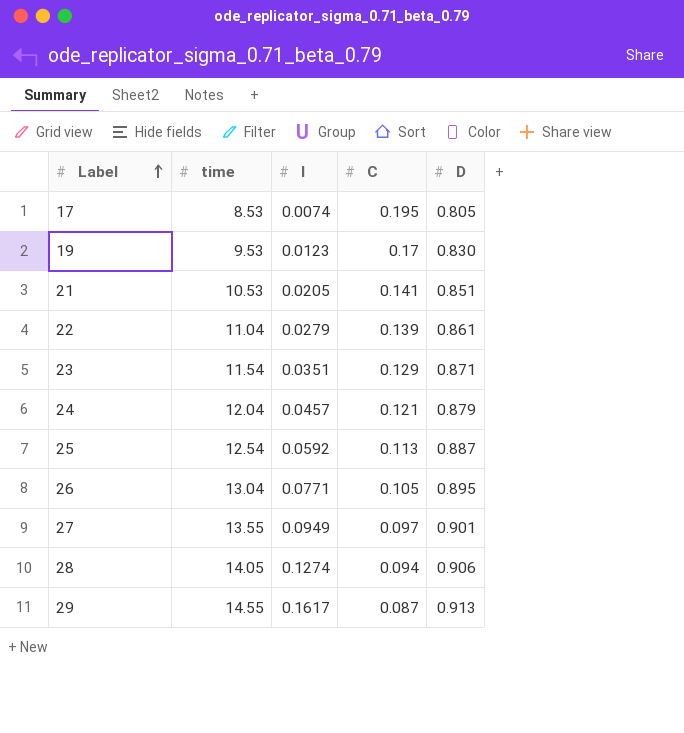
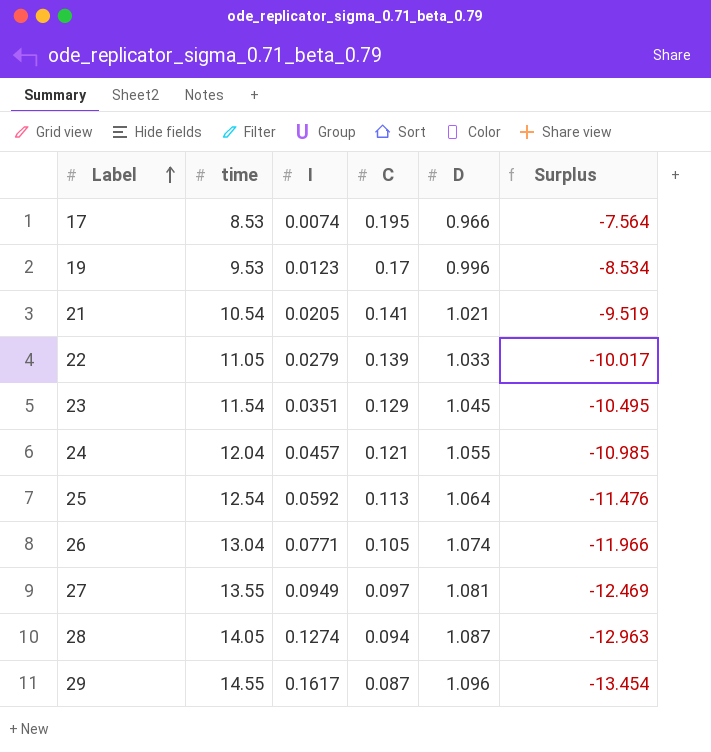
column Surplus | formula: none -> [D] - [time]
17 | D: 0.805 -> 0.966
19 | D: 0.830 -> 0.996
21 | time: 10.53 -> 10.54
21 | D: 0.851 -> 1.021
22 | time: 11.04 -> 11.05
22 | D: 0.861 -> 1.033
23 | D: 0.871 -> 1.045
24 | D: 0.879 -> 1.055
25 | D: 0.887 -> 1.064
26 | D: 0.895 -> 1.074
27 | D: 0.901 -> 1.081
28 | D: 0.906 -> 1.087
29 | D: 0.913 -> 1.096

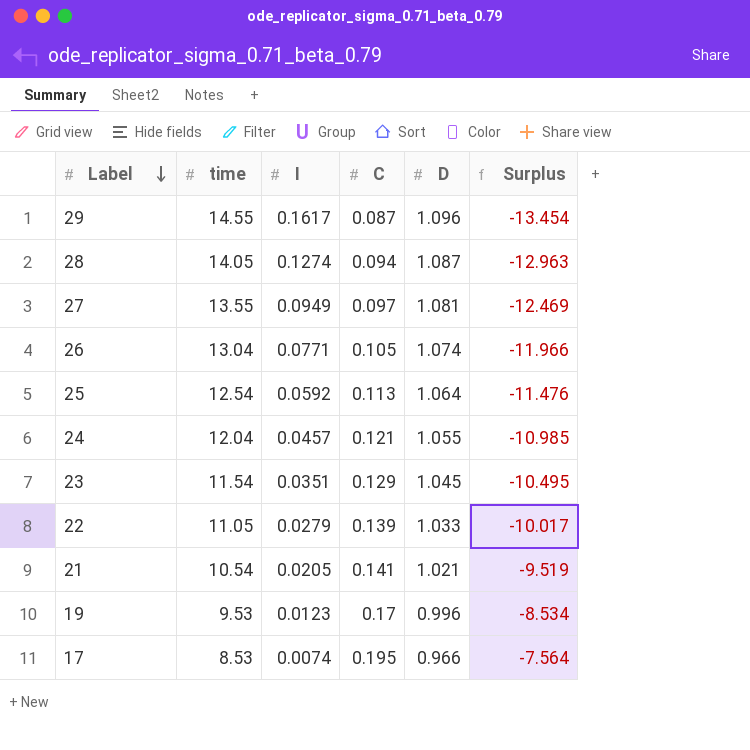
row order: Label ascending -> Label descending

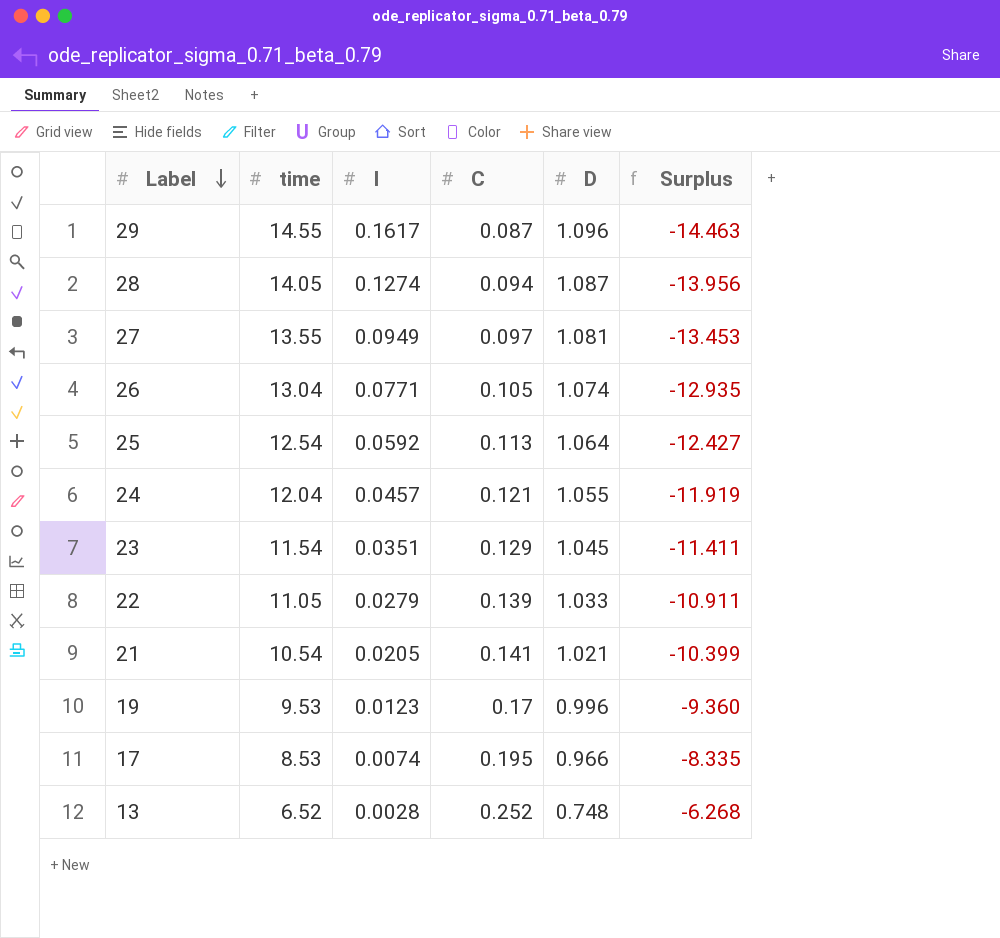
column Surplus | formula: [D] - [time] -> [C] - [time]
row 13: none -> 6.52 | 0.0028 | 0.252 | 0.748 | -6.268

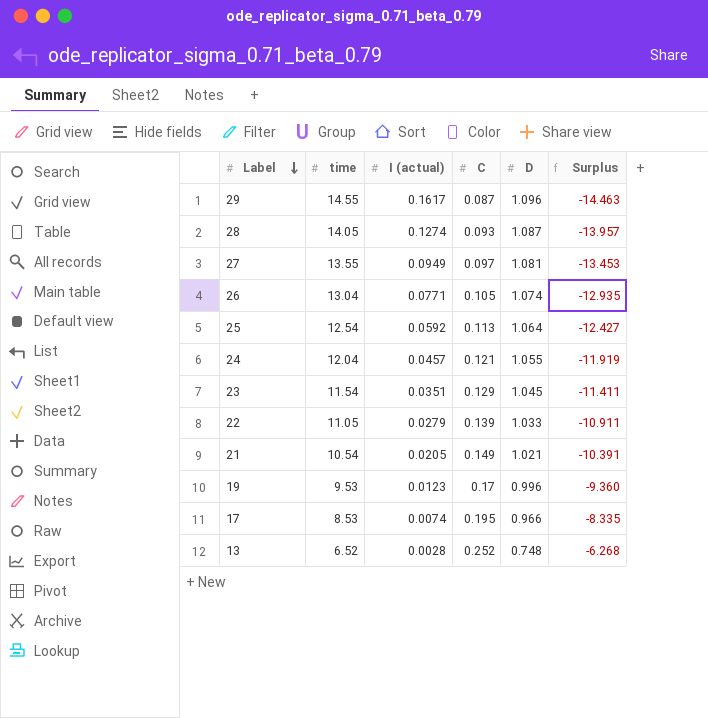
column name: I -> I (actual)
28 | C: 0.094 -> 0.093
28 | Surplus: -13.956 -> -13.957
21 | C: 0.141 -> 0.149
21 | Surplus: -10.399 -> -10.391

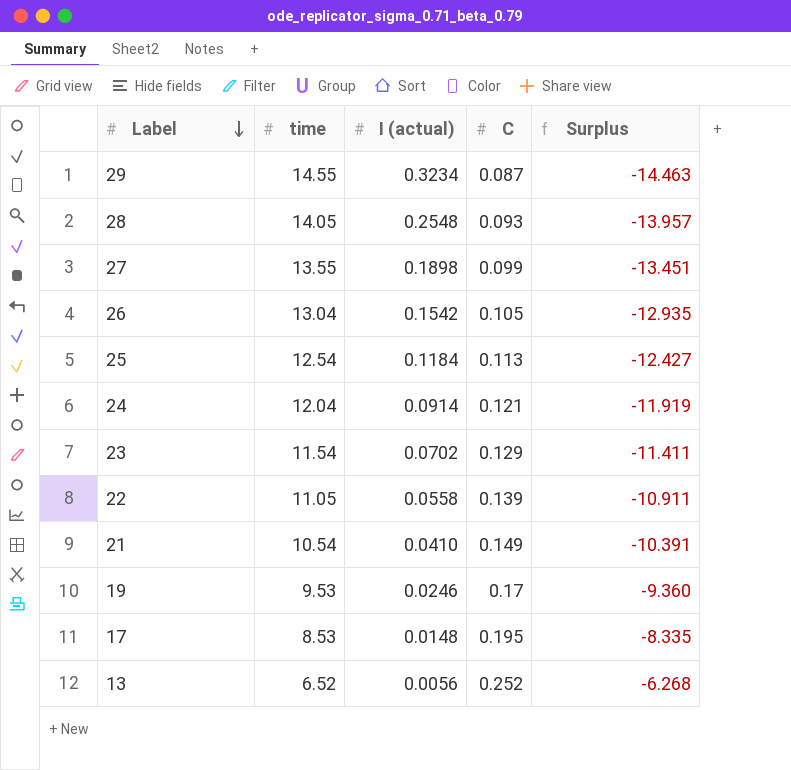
column D | position: 5 -> none
29 | I (actual): 0.1617 -> 0.3234
28 | I (actual): 0.1274 -> 0.2548
27 | I (actual): 0.0949 -> 0.1898
27 | C: 0.097 -> 0.099
27 | Surplus: -13.453 -> -13.451
26 | I (actual): 0.0771 -> 0.1542
25 | I (actual): 0.0592 -> 0.1184
24 | I (actual): 0.0457 -> 0.0914
23 | I (actual): 0.0351 -> 0.0702
22 | I (actual): 0.0279 -> 0.0558
21 | I (actual): 0.0205 -> 0.0410
19 | I (actual): 0.0123 -> 0.0246
17 | I (actual): 0.0074 -> 0.0148
13 | I (actual): 0.0028 -> 0.0056

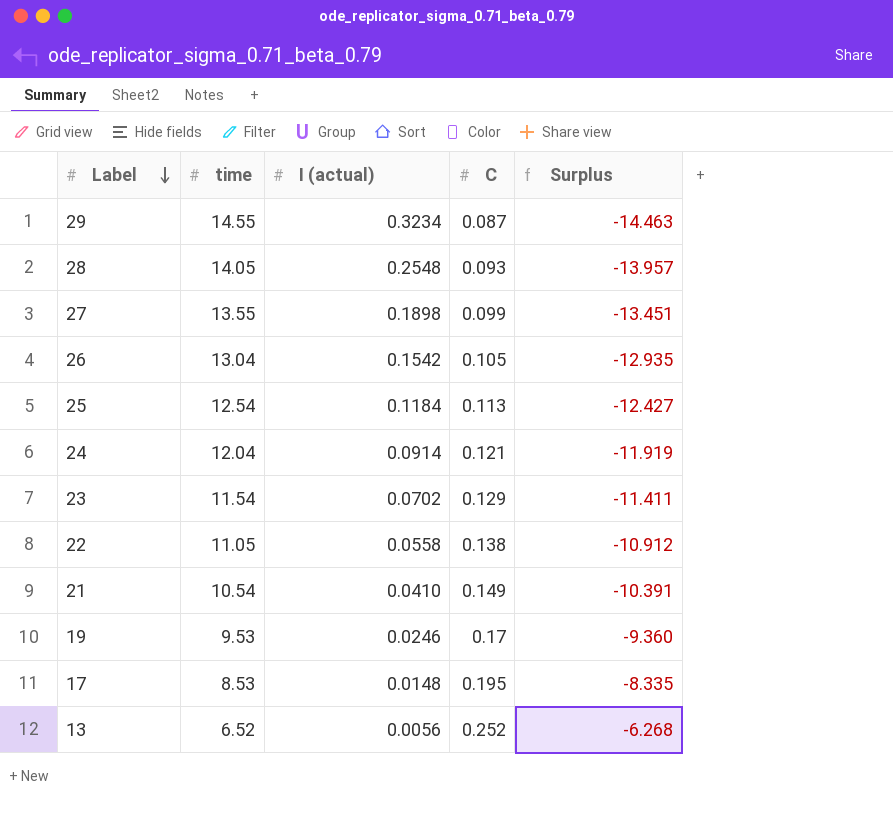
22 | C: 0.139 -> 0.138
22 | Surplus: -10.911 -> -10.912

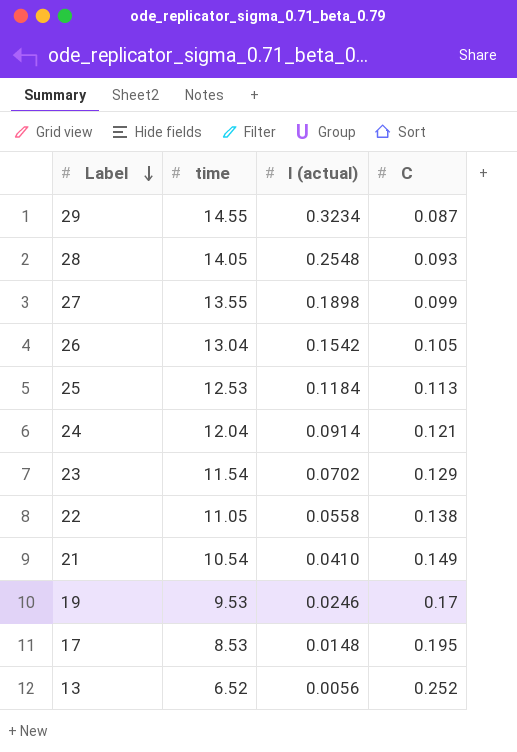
column Surplus | formula: [C] - [time] -> none
25 | time: 12.54 -> 12.53

